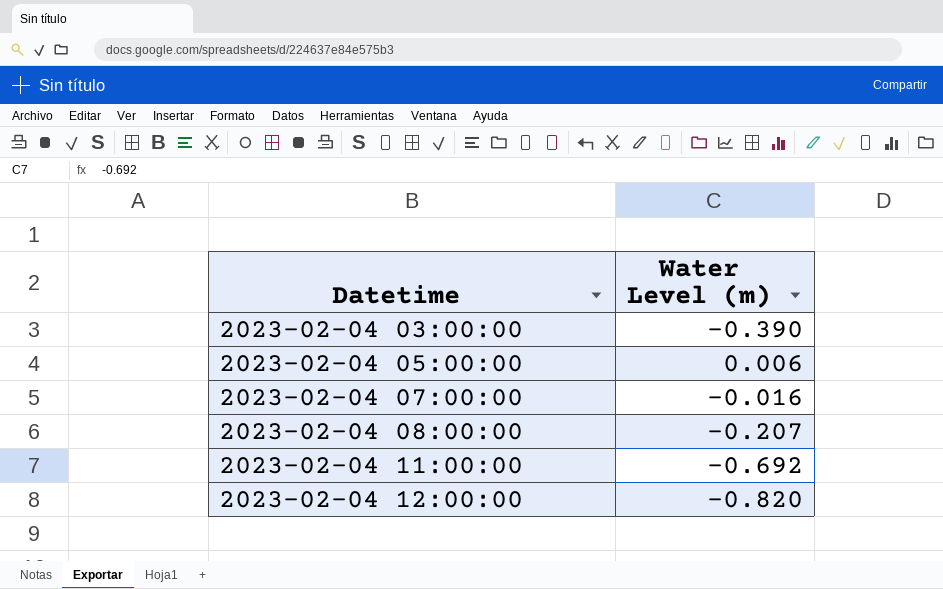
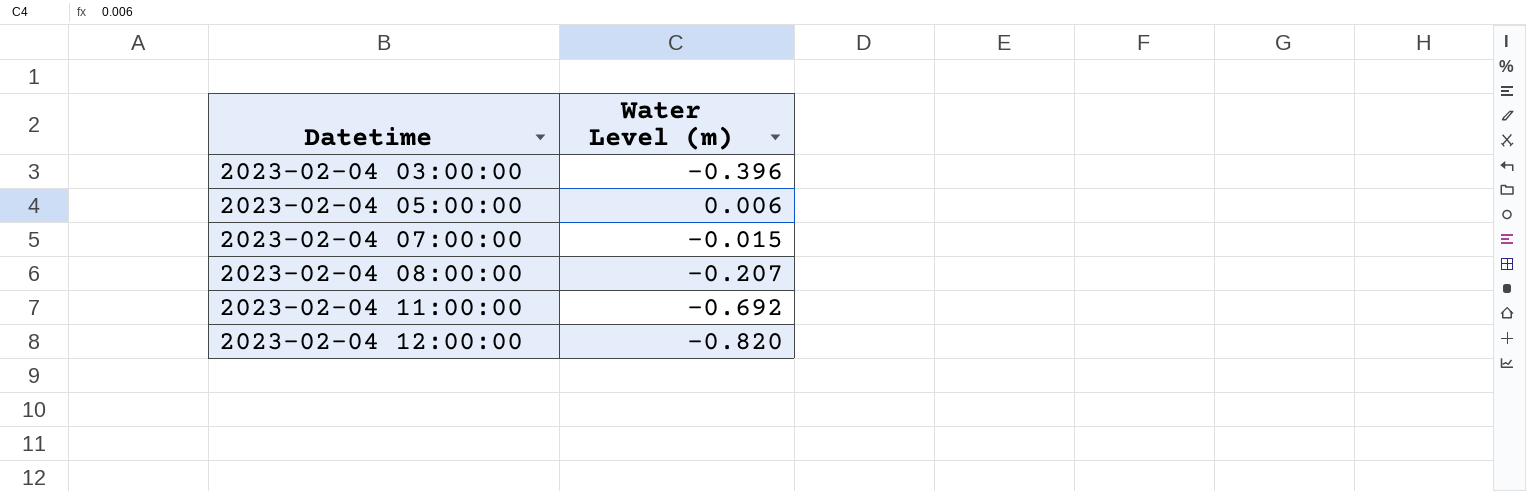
2023-02-04 03:00:00 | Water Level (m): -0.390 -> -0.396
2023-02-04 07:00:00 | Water Level (m): -0.016 -> -0.015

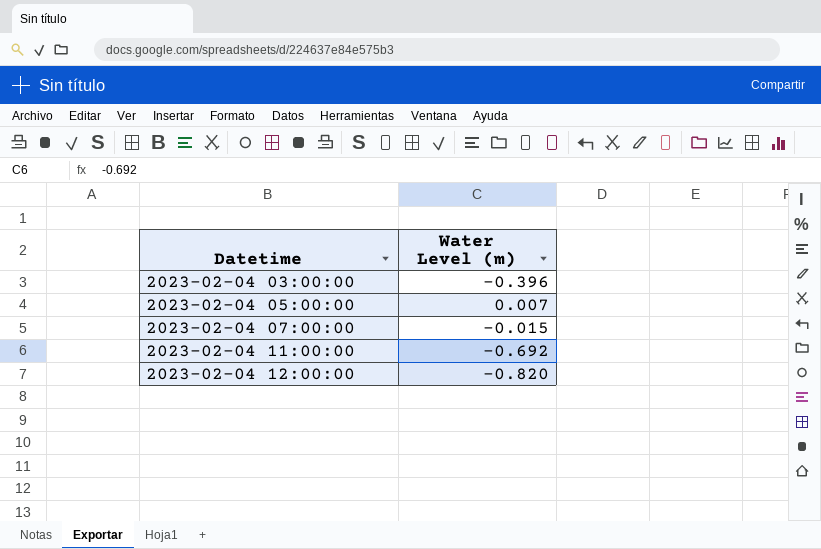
row 2023-02-04 08:00:00: -0.207 -> none
2023-02-04 05:00:00 | Water Level (m): 0.006 -> 0.007

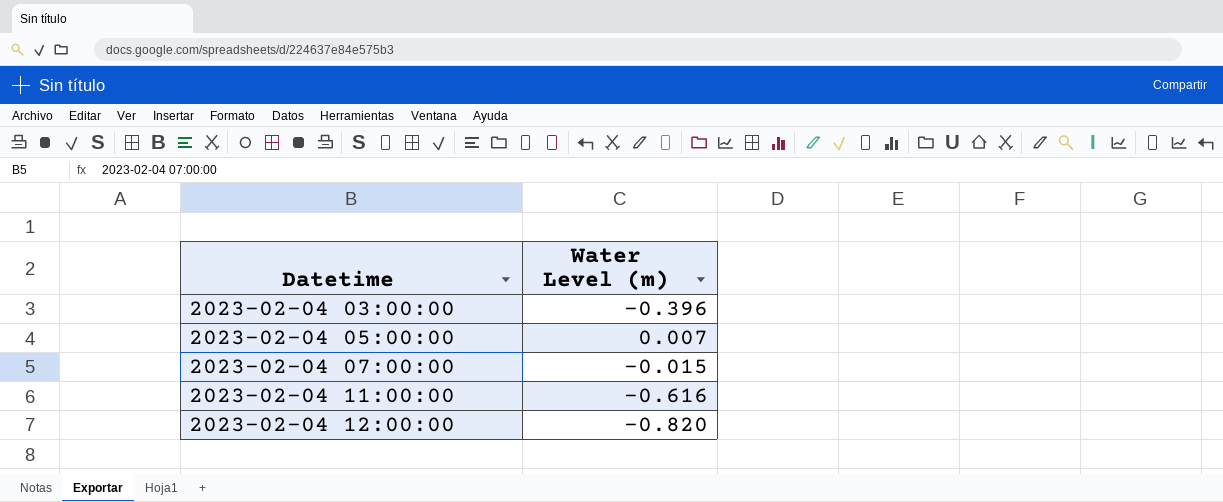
2023-02-04 11:00:00 | Water Level (m): -0.692 -> -0.616

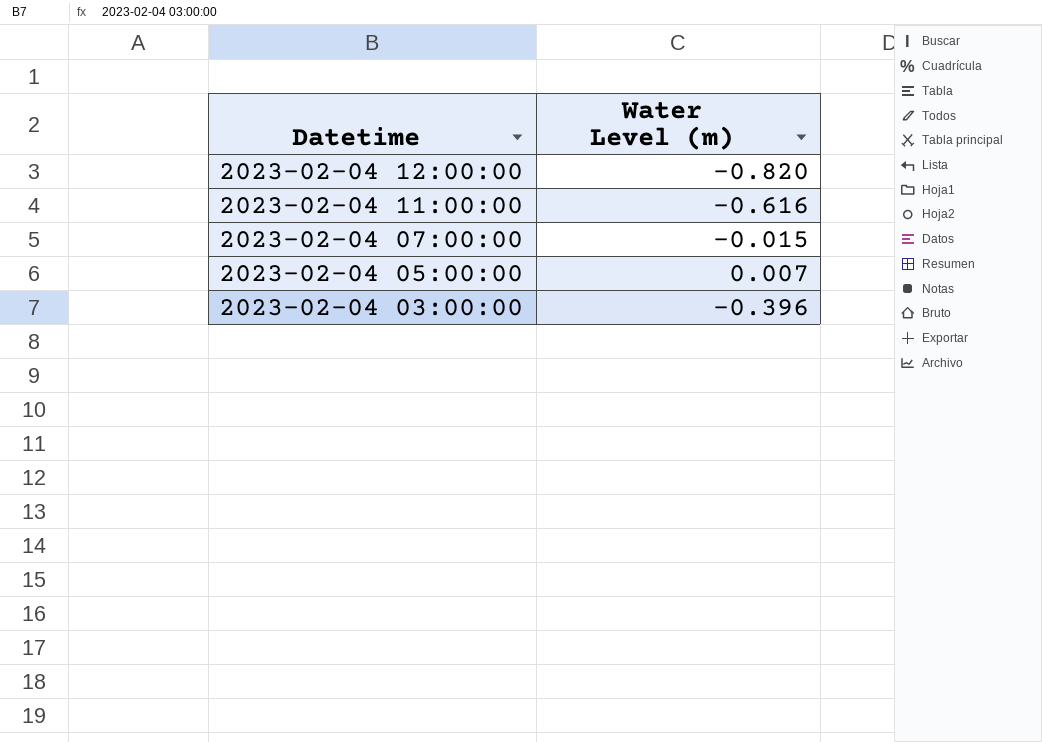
row order: Datetime ascending -> Datetime descending

